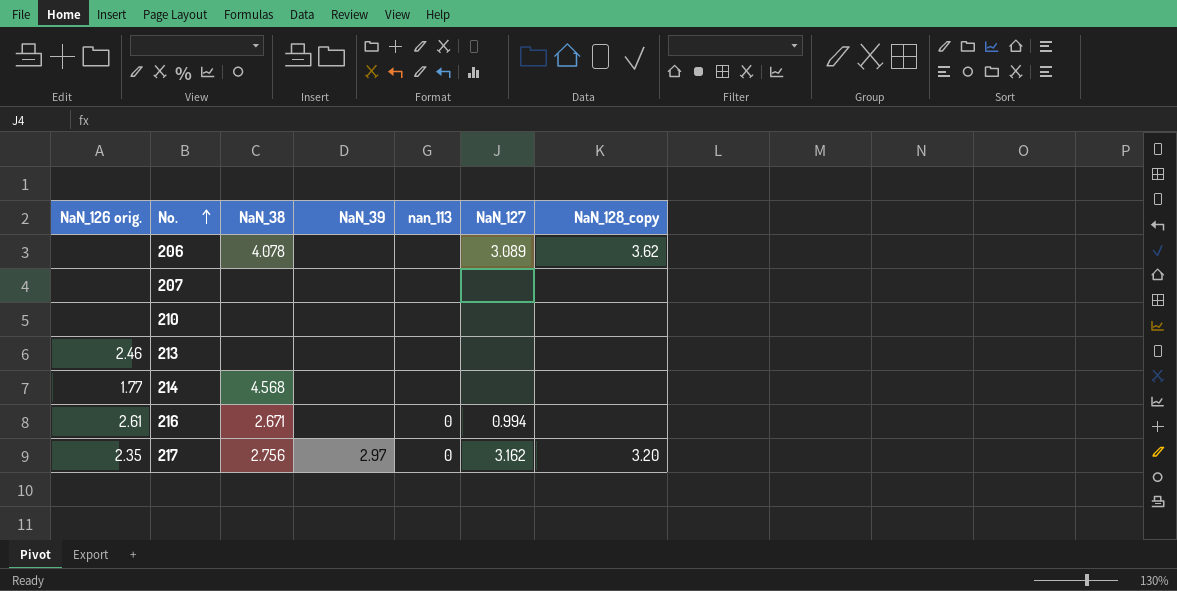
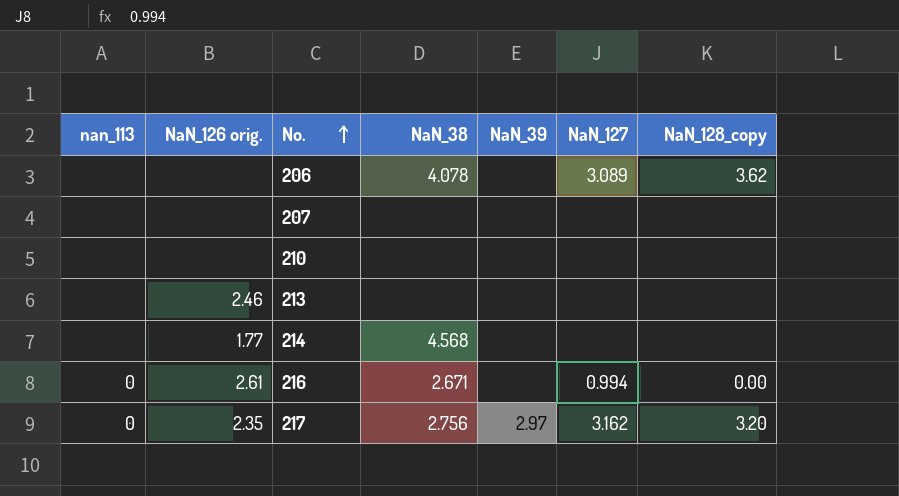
column nan_113 | position: 5 -> 1
216 | NaN_128_copy: none -> 0.00

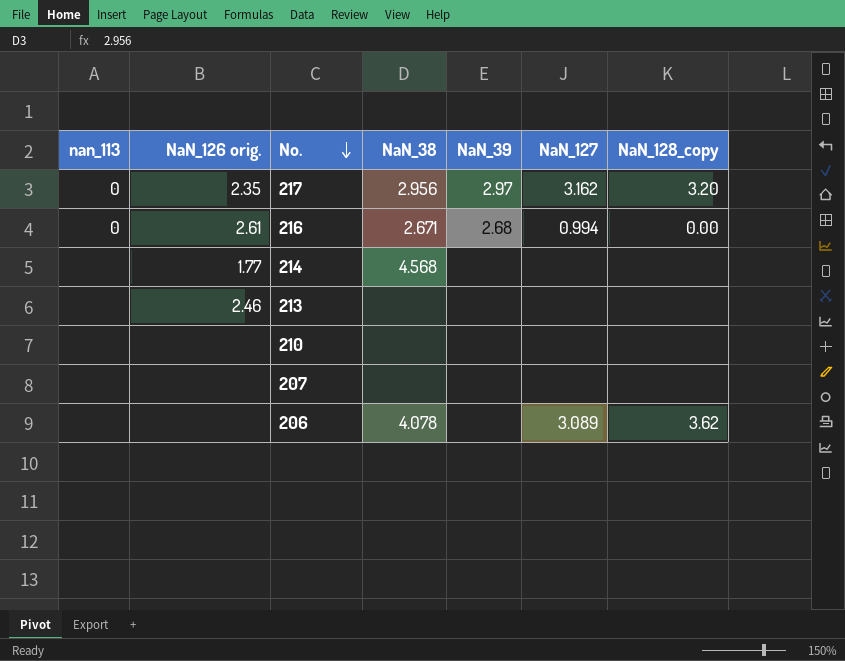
row order: No. ascending -> No. descending
217 | NaN_38: 2.756 -> 2.956
216 | NaN_39: none -> 2.68

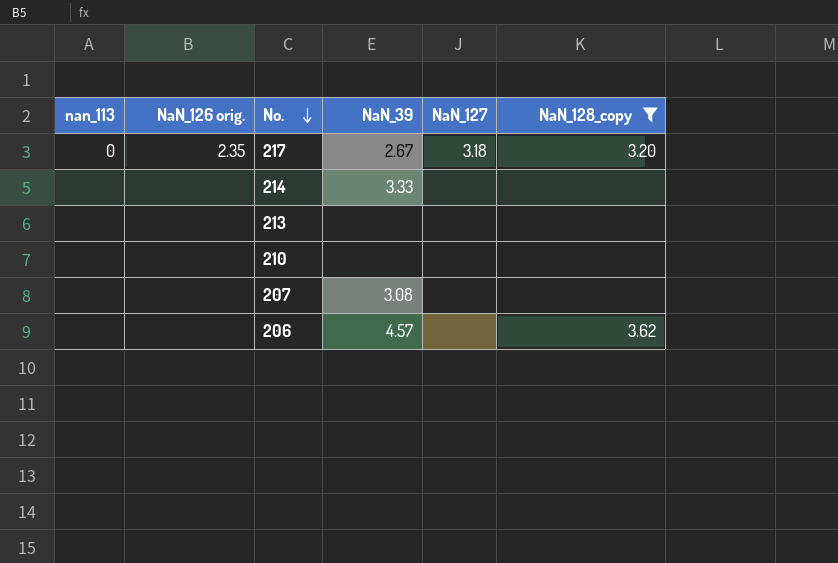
filter: none -> NaN_128_copy != 0.00
column NaN_38 | position: 4 -> none
217 | NaN_39: 2.97 -> 2.67
217 | NaN_127: 3.162 -> 3.18
214 | NaN_126 orig.: 1.77 -> none
214 | NaN_39: none -> 3.33
213 | NaN_126 orig.: 2.46 -> none
207 | NaN_39: none -> 3.08
206 | NaN_39: none -> 4.57
206 | NaN_127: 3.089 -> none

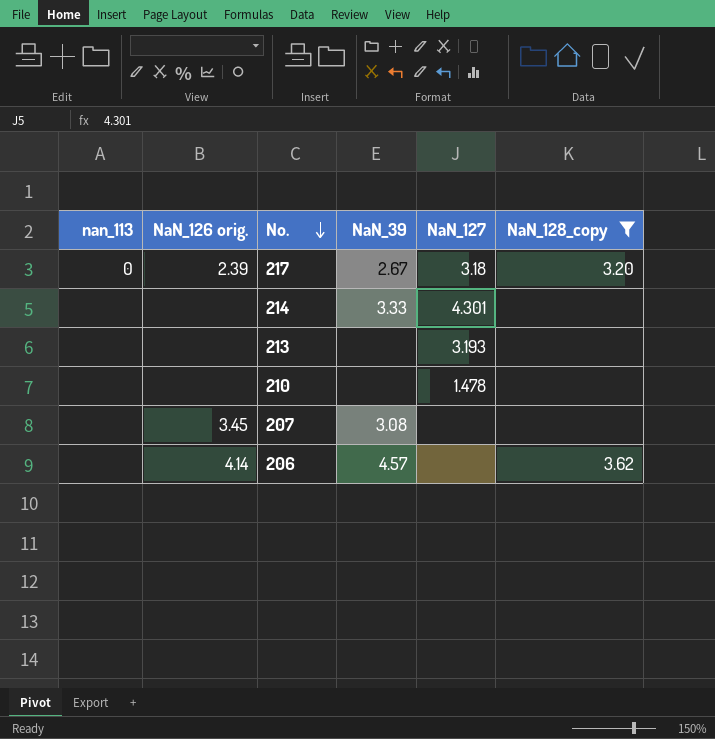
217 | NaN_126 orig.: 2.35 -> 2.39
214 | NaN_127: none -> 4.301
213 | NaN_127: none -> 3.193
210 | NaN_127: none -> 1.478
207 | NaN_126 orig.: none -> 3.45
206 | NaN_126 orig.: none -> 4.14

